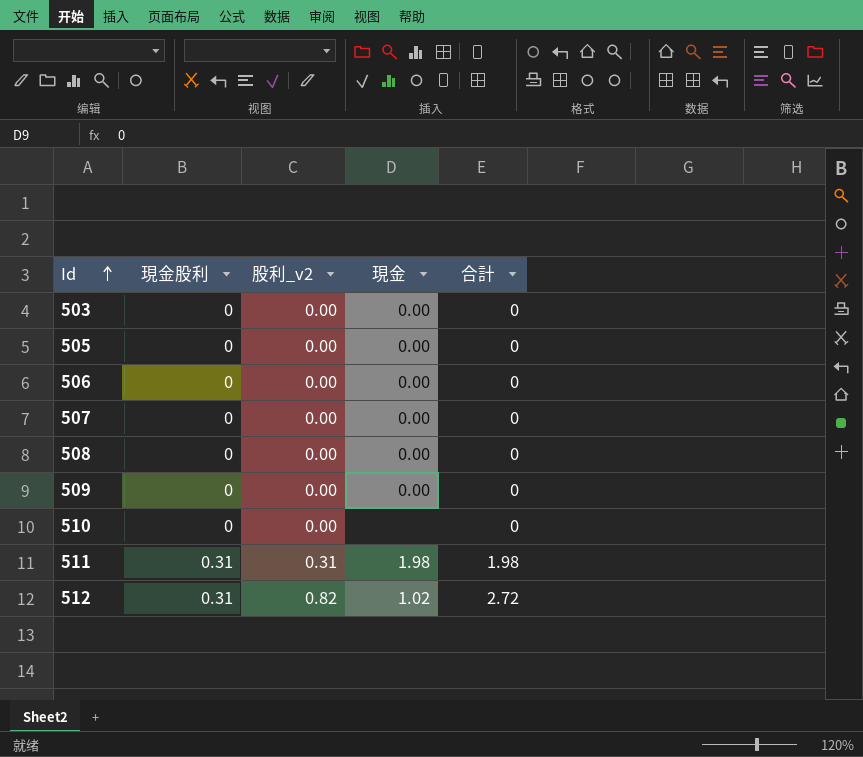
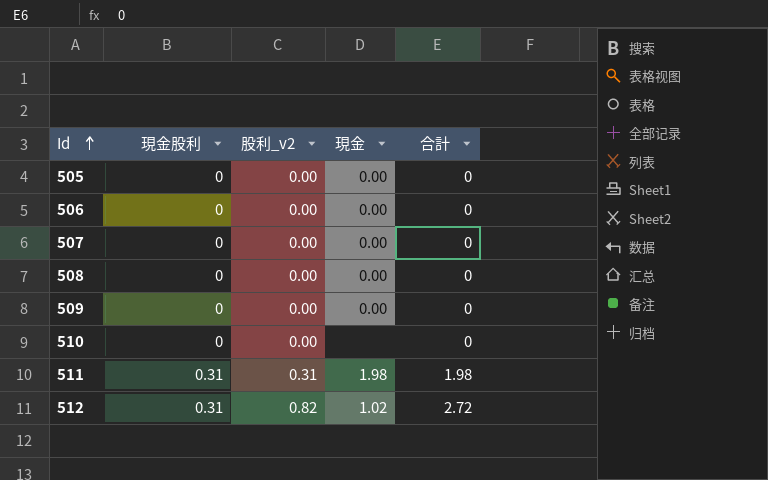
row 503: 0 | 0.00 | 0.00 | 0 -> none

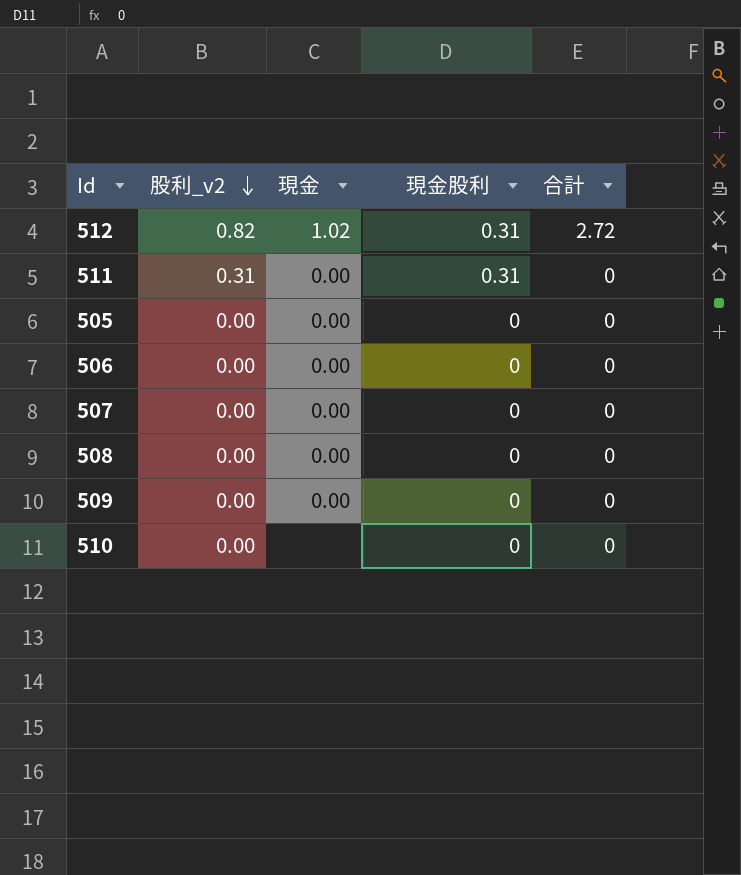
row order: Id ascending -> 股利_v2 descending
column 現金股利 | position: 2 -> 4
511 | 現金: 1.98 -> 0.00
511 | 合計: 1.98 -> 0

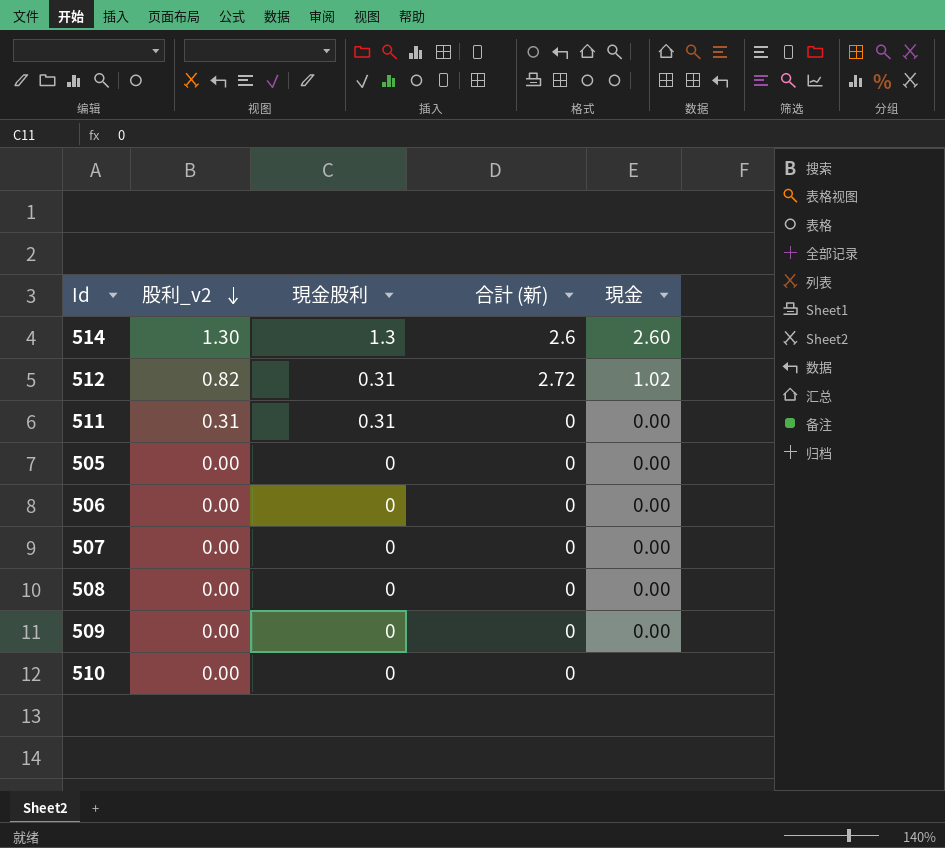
column name: 合計 -> 合計 (新)
column 現金 | position: 3 -> 5
row 514: none -> 1.30 | 1.3 | 2.6 | 2.60

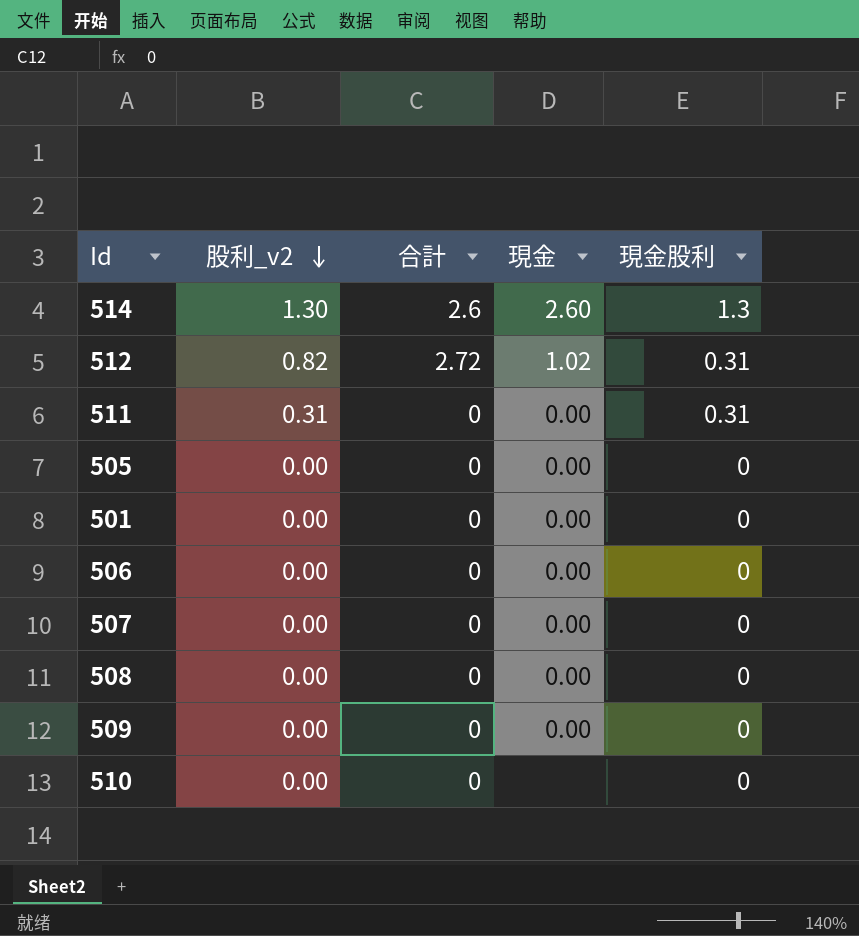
column name: 合計 (新) -> 合計
column 現金股利 | position: 3 -> 5
row 501: none -> 0.00 | 0 | 0.00 | 0

